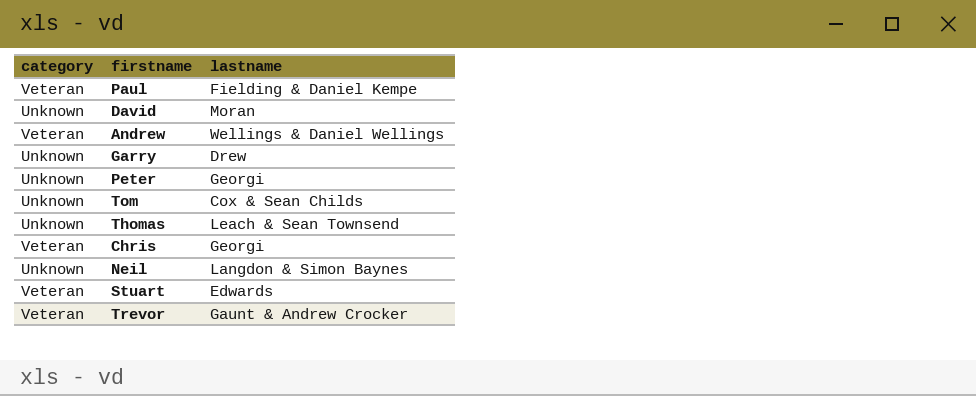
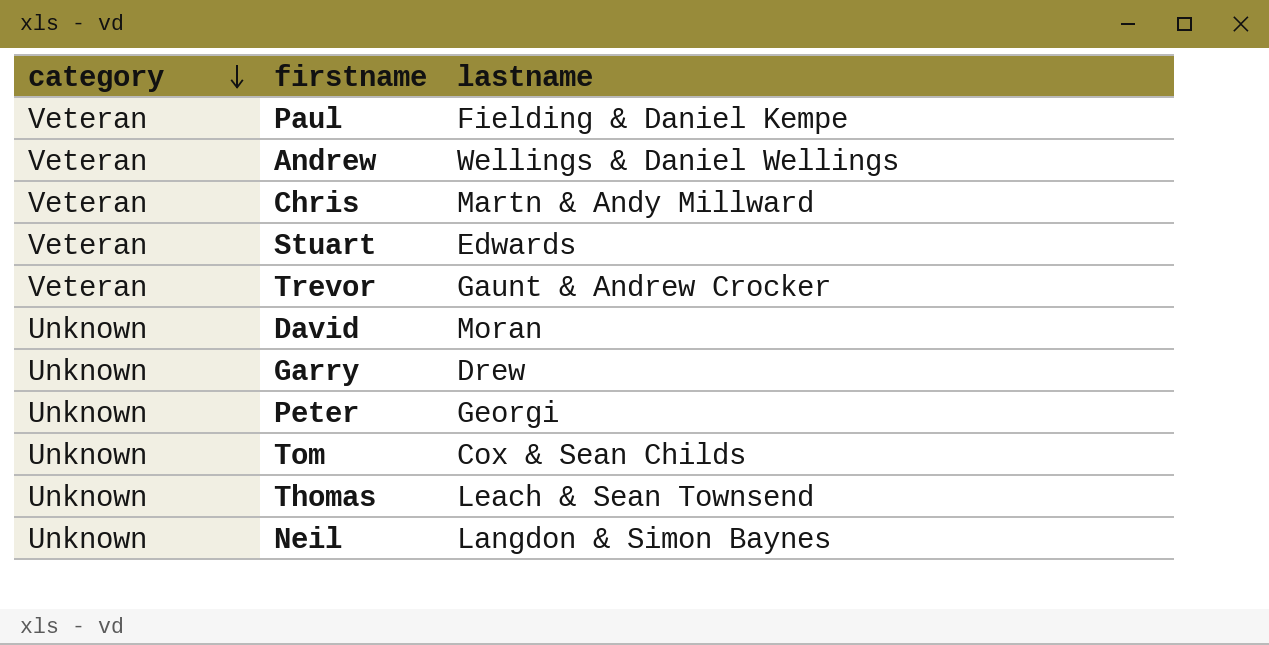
row order: none -> category descending
Chris | lastname: Georgi -> Martn & Andy Millward

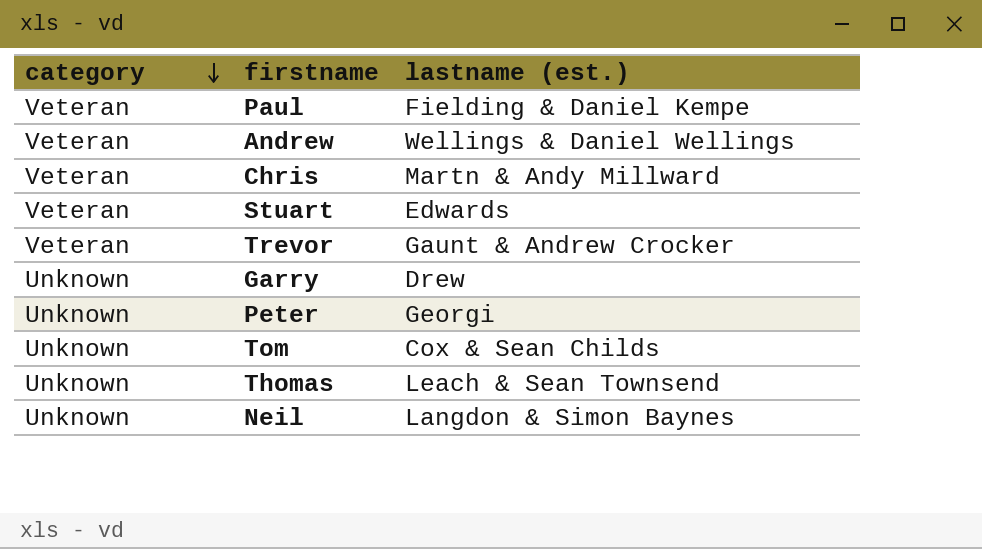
column name: lastname -> lastname (est.)
row David: Unknown | Moran -> none

